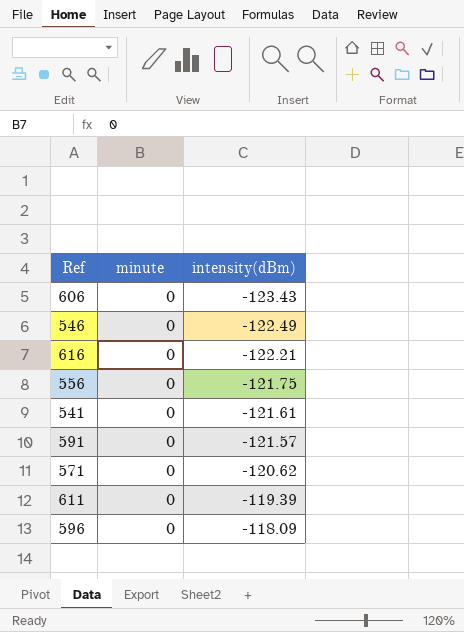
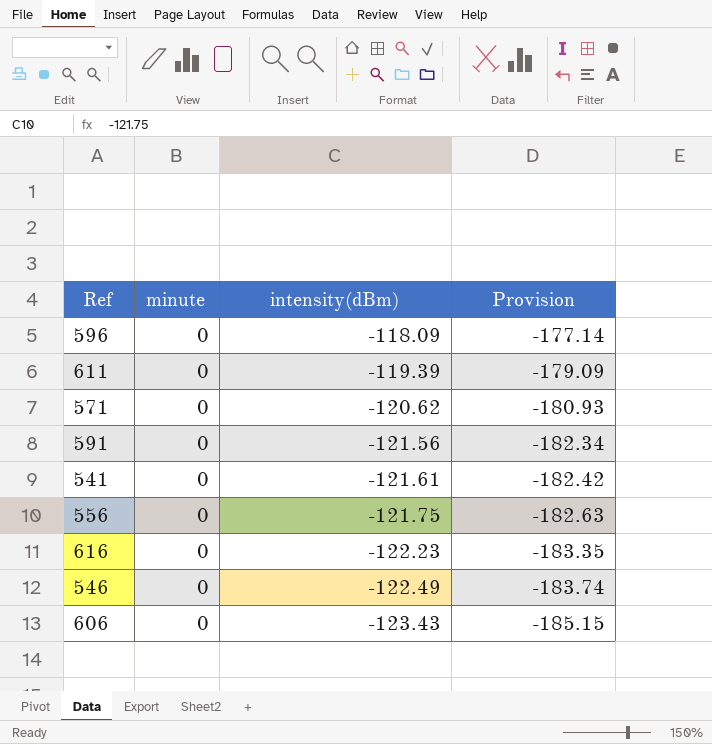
row order: intensity(dBm) ascending -> intensity(dBm) descending
column Provision | formula: none -> [intensity(dBm)] * 1.5
591 | intensity(dBm): -121.57 -> -121.56
616 | intensity(dBm): -122.21 -> -122.23

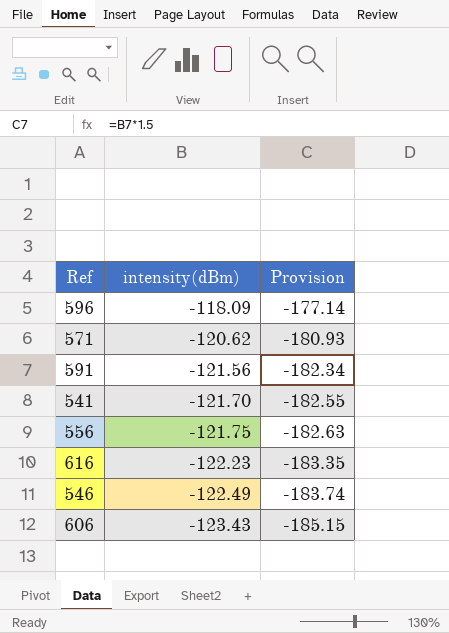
column minute | position: 2 -> none
row 611: 0 | -119.39 | -179.09 -> none
541 | intensity(dBm): -121.61 -> -121.70
541 | Provision: -182.42 -> -182.55

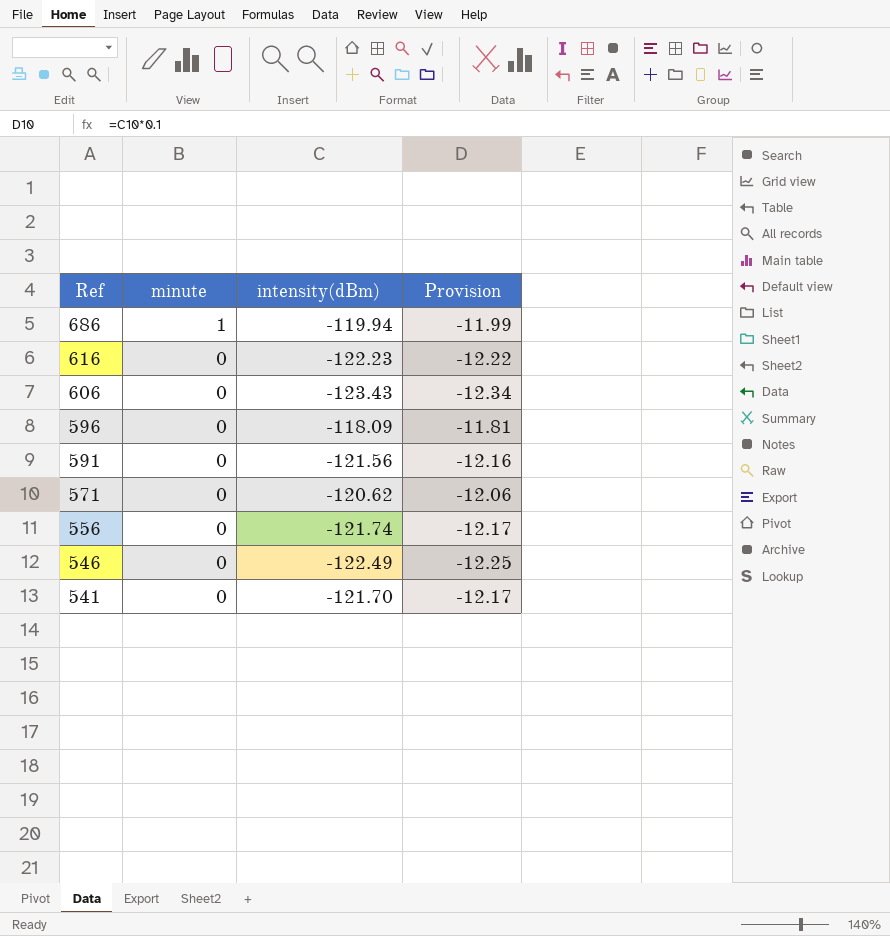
row order: intensity(dBm) descending -> Ref descending
column minute | position: none -> 2
column Provision | formula: [intensity(dBm)] * 1.5 -> [intensity(dBm)] * 0.1
row 686: none -> 1 | -119.94 | -11.99
556 | intensity(dBm): -121.75 -> -121.74

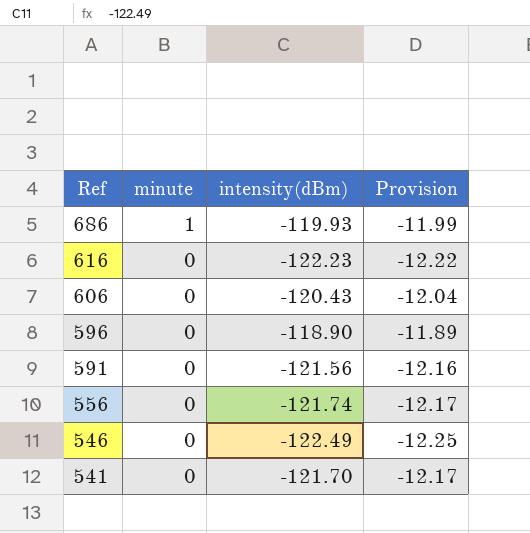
row 571: 0 | -120.62 | -12.06 -> none
686 | intensity(dBm): -119.94 -> -119.93
606 | intensity(dBm): -123.43 -> -120.43
606 | Provision: -12.34 -> -12.04
596 | intensity(dBm): -118.09 -> -118.90
596 | Provision: -11.81 -> -11.89

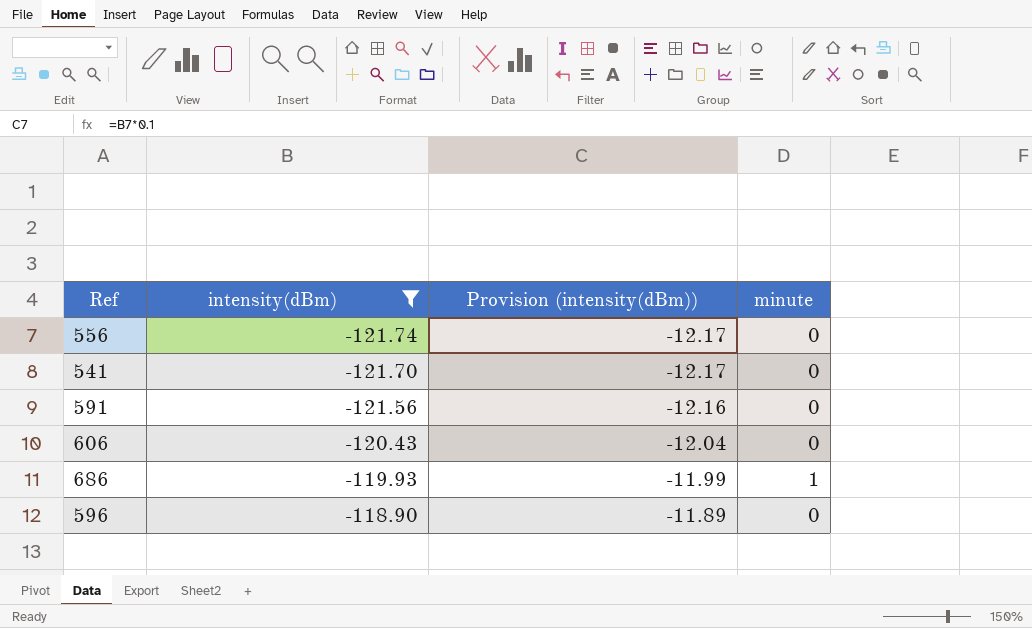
filter: none -> intensity(dBm) >= -121.74
row order: Ref descending -> intensity(dBm) ascending
column name: Provision -> Provision (intensity(dBm))
column minute | position: 2 -> 4

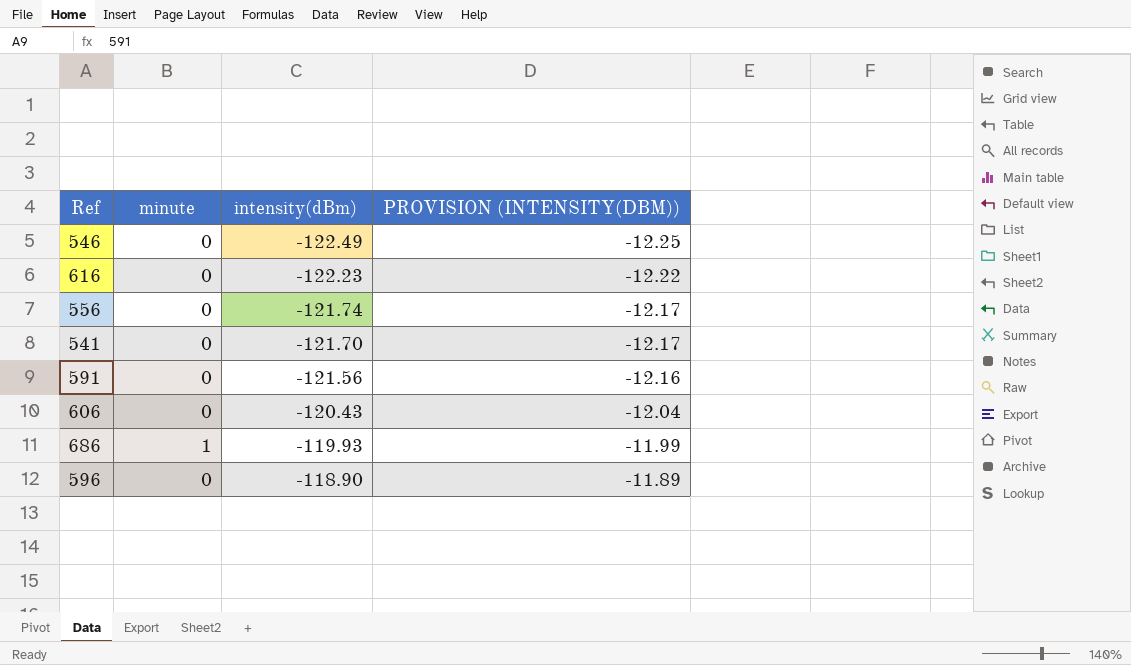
filter: intensity(dBm) >= -121.74 -> none
column minute | position: 4 -> 2
column name: Provision (intensity(dBm)) -> PROVISION (INTENSITY(DBM))

